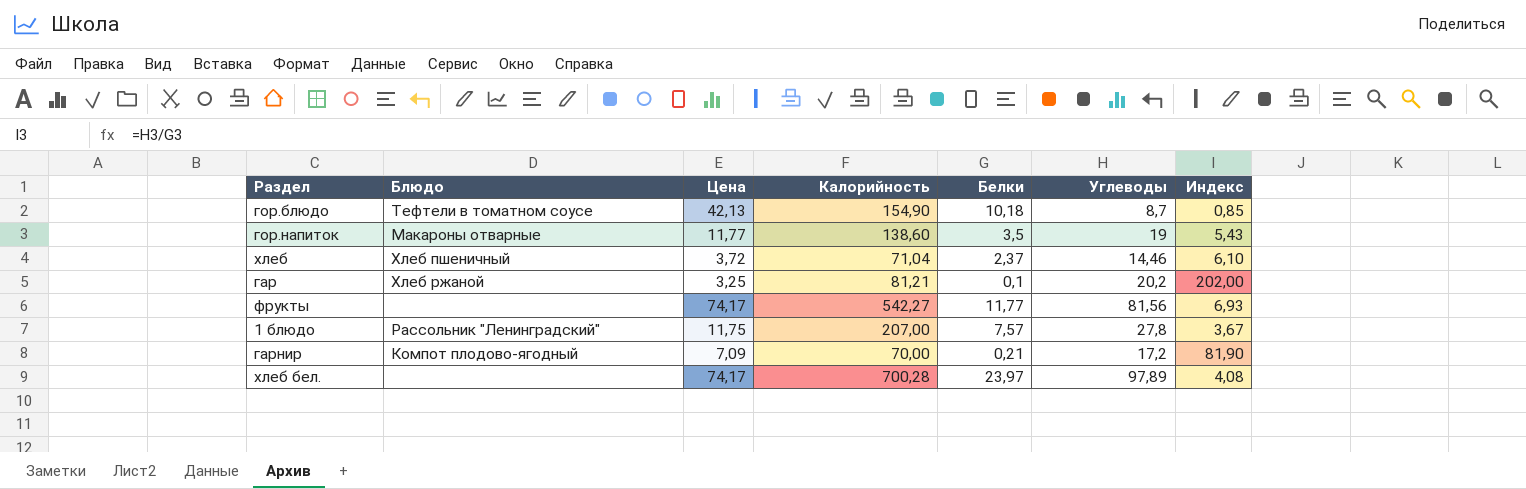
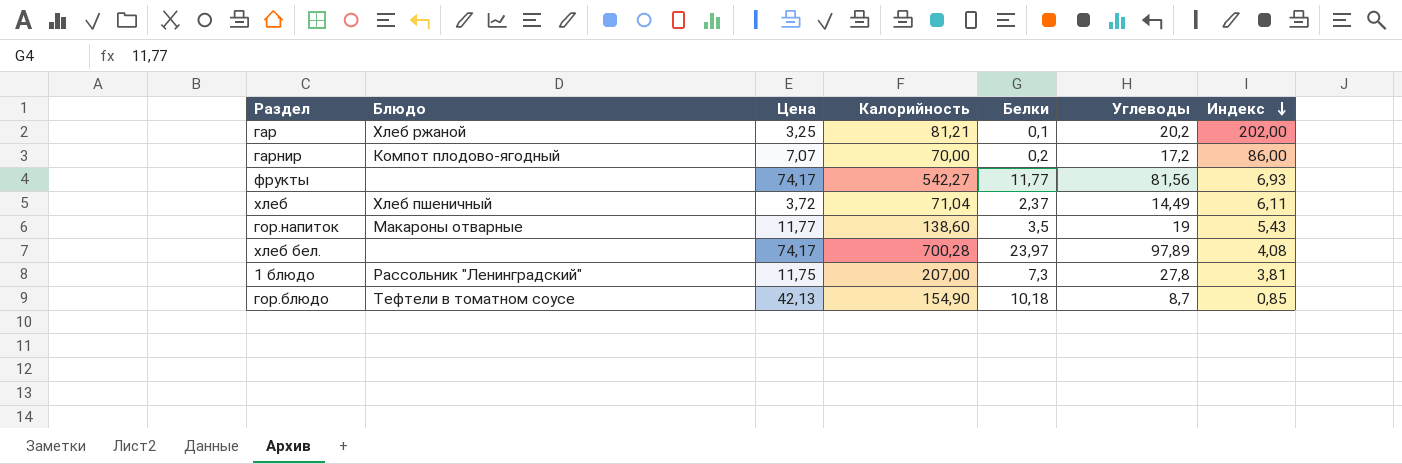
row order: none -> Индекс descending
гарнир | Цена: 7,09 -> 7,07
гарнир | Белки: 0,21 -> 0,2
гарнир | Индекс: 81,90 -> 86,00
хлеб | Углеводы: 14,46 -> 14,49
хлеб | Индекс: 6,10 -> 6,11
1 блюдо | Белки: 7,57 -> 7,3
1 блюдо | Индекс: 3,67 -> 3,81

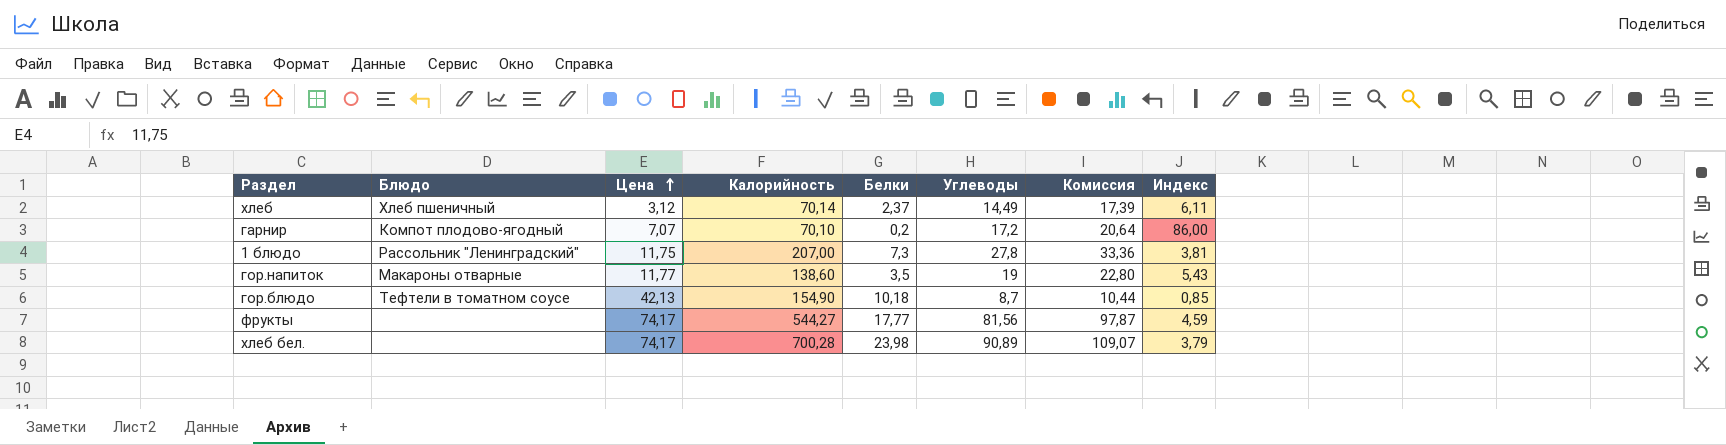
row order: Индекс descending -> Цена ascending
column Комиссия | formula: none -> [Углеводы] * 1,2
row гар: Хлеб ржаной | 3,25 | 81,21 | 0,1 | 20,2 | 202,00 -> none
хлеб | Цена: 3,72 -> 3,12
хлеб | Калорийность: 71,04 -> 70,14
гарнир | Калорийность: 70,00 -> 70,10
фрукты | Калорийность: 542,27 -> 544,27
фрукты | Белки: 11,77 -> 17,77
фрукты | Индекс: 6,93 -> 4,59
хлеб бел. | Белки: 23,97 -> 23,98
хлеб бел. | Углеводы: 97,89 -> 90,89
хлеб бел. | Индекс: 4,08 -> 3,79

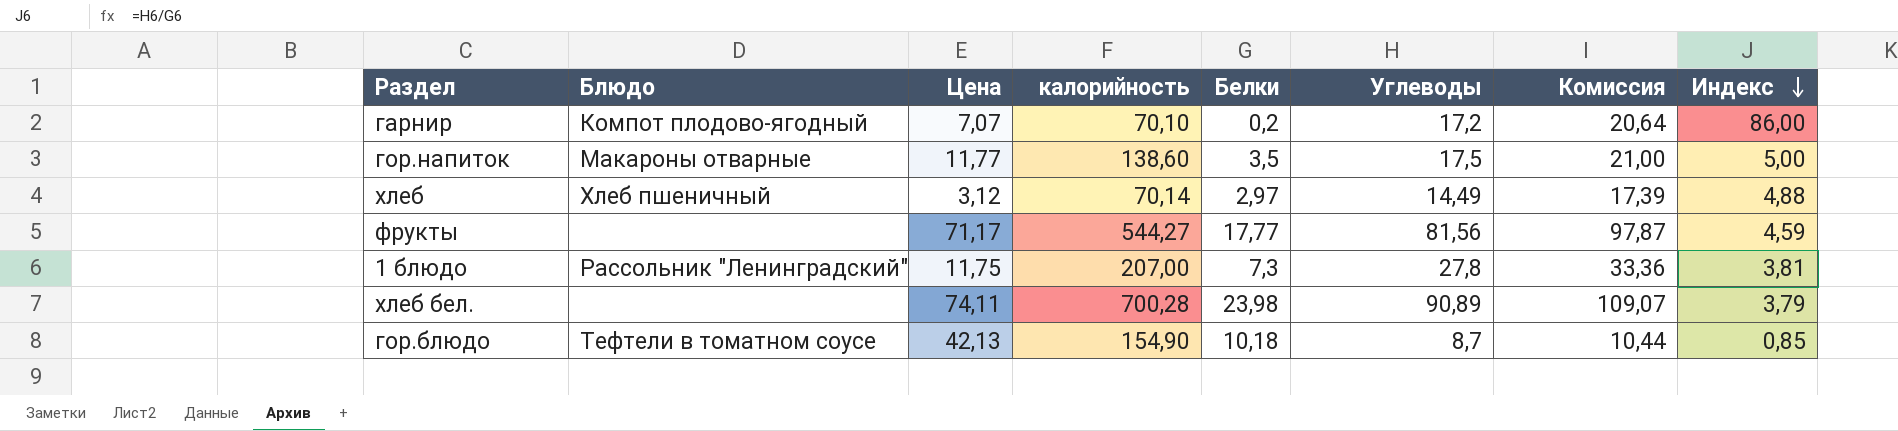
row order: Цена ascending -> Индекс descending
column name: Калорийность -> калорийность
гор.напиток | Углеводы: 19 -> 17,5
гор.напиток | Комиссия: 22,80 -> 21,00
гор.напиток | Индекс: 5,43 -> 5,00
хлеб | Белки: 2,37 -> 2,97
хлеб | Индекс: 6,11 -> 4,88
фрукты | Цена: 74,17 -> 71,17
хлеб бел. | Цена: 74,17 -> 74,11

